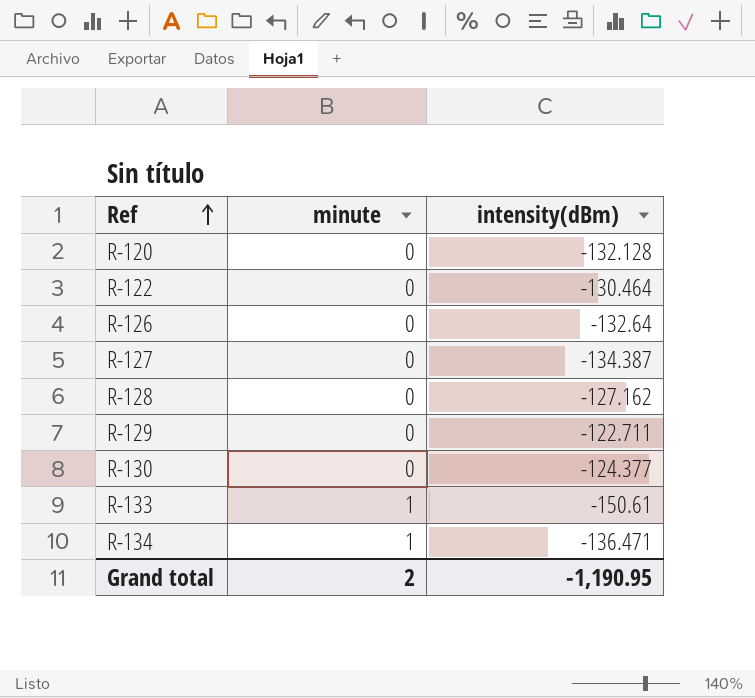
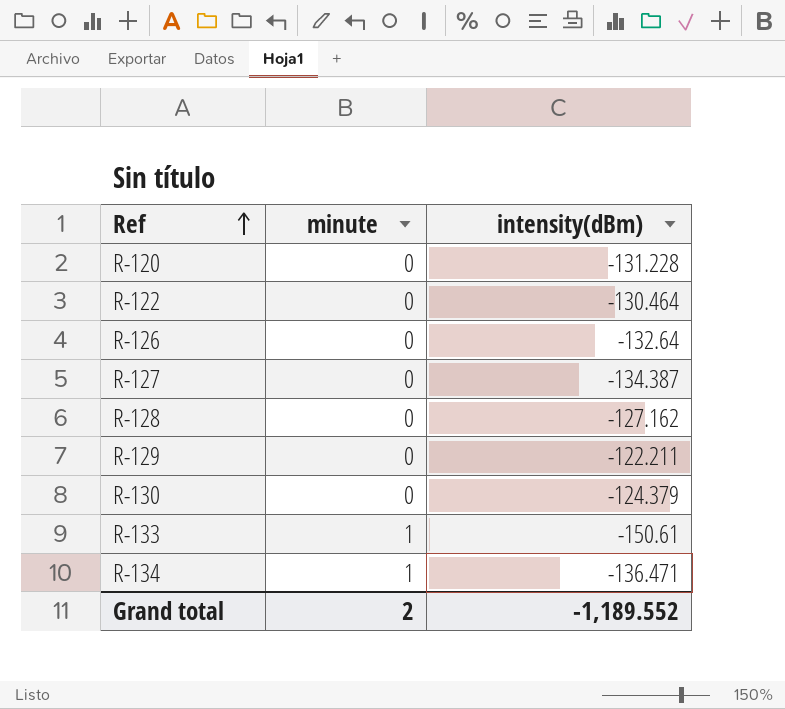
R-120 | intensity(dBm): -132.128 -> -131.228
R-129 | intensity(dBm): -122.711 -> -122.211
R-130 | intensity(dBm): -124.377 -> -124.379
Grand total | intensity(dBm): -1,190.95 -> -1,189.552

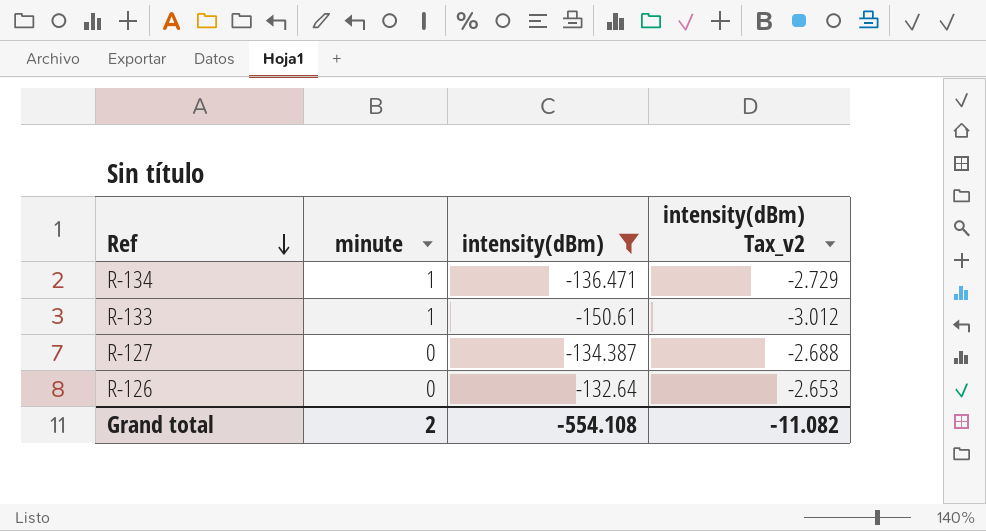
filter: none -> intensity(dBm) <= -132.64
row order: Ref ascending -> Ref descending
column intensity(dBm) Tax_v2 | formula: none -> [intensity(dBm)] * 0.02
Grand total | intensity(dBm): -1,189.552 -> -554.108

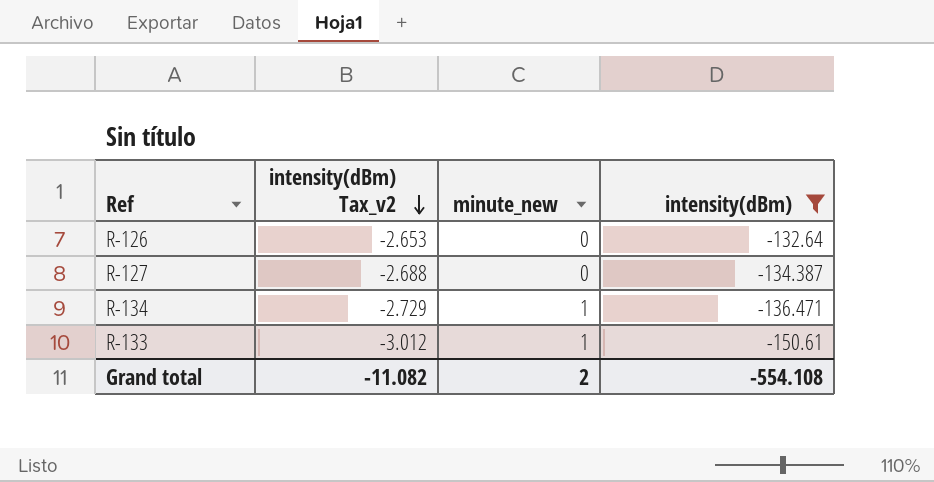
row order: Ref descending -> intensity(dBm) Tax_v2 descending
column intensity(dBm) Tax_v2 | position: 4 -> 2
column name: minute -> minute_new

